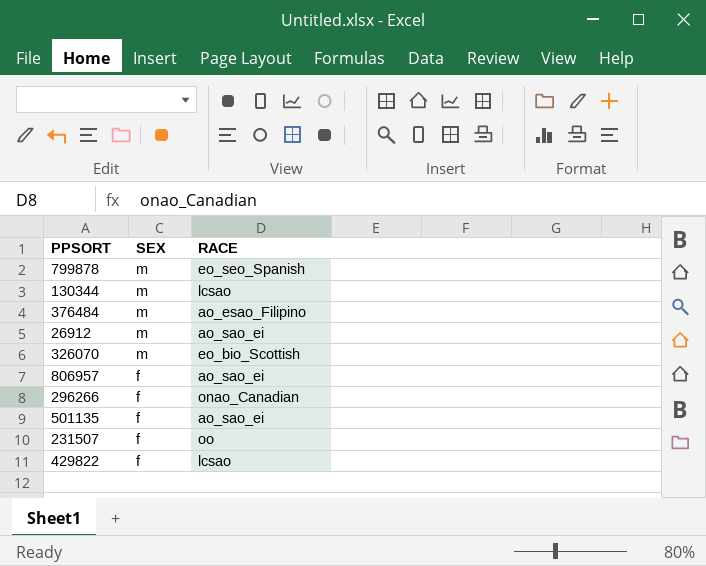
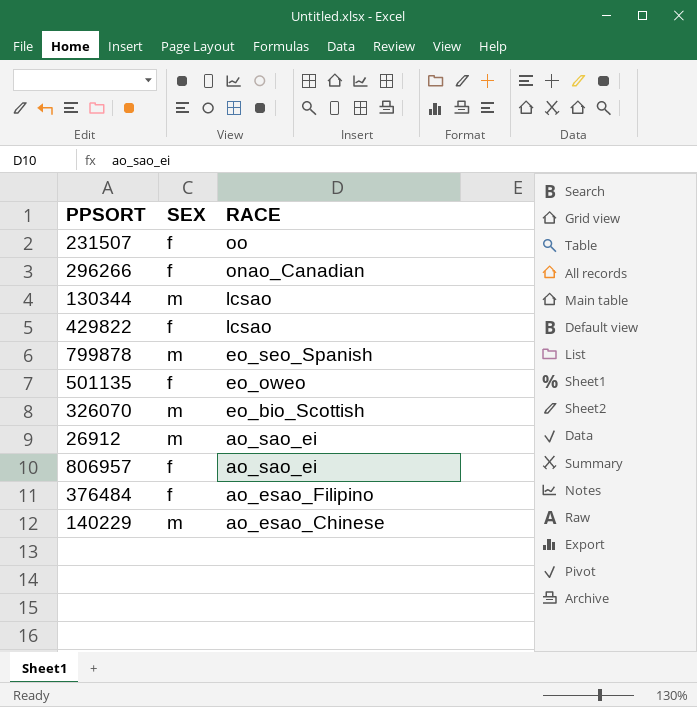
row order: SEX descending -> RACE descending
501135 | RACE: ao_sao_ei -> eo_oweo
376484 | SEX: m -> f
row 140229: none -> m | ao_esao_Chinese

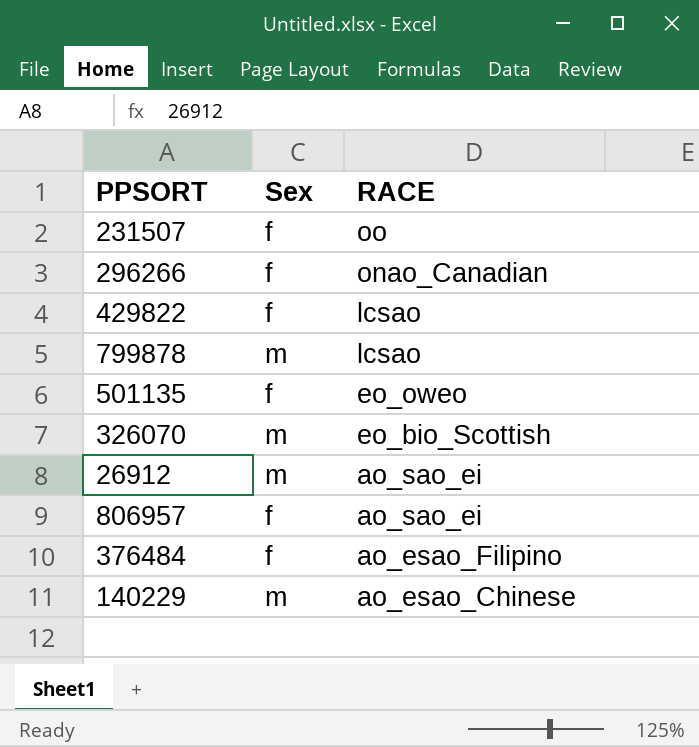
column name: SEX -> Sex
row 130344: m | lcsao -> none
799878 | RACE: eo_seo_Spanish -> lcsao

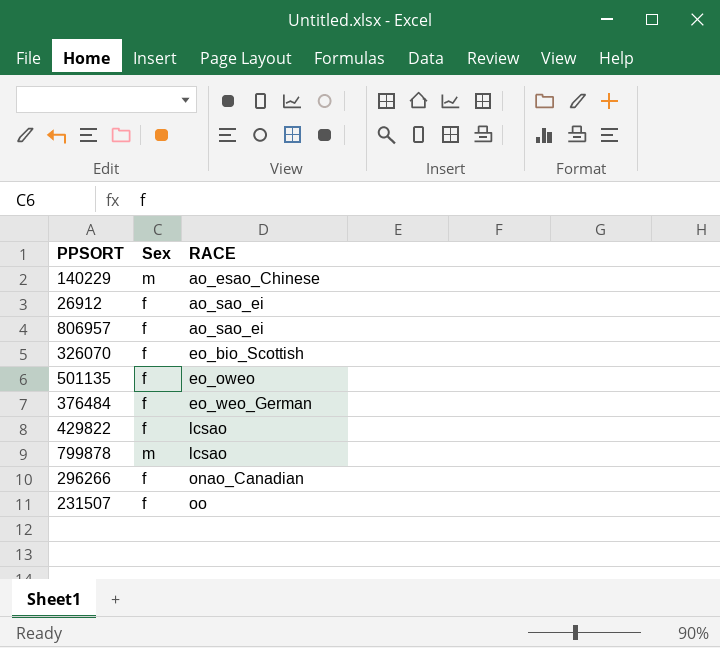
row order: RACE descending -> RACE ascending
26912 | Sex: m -> f
326070 | Sex: m -> f
376484 | RACE: ao_esao_Filipino -> eo_weo_German

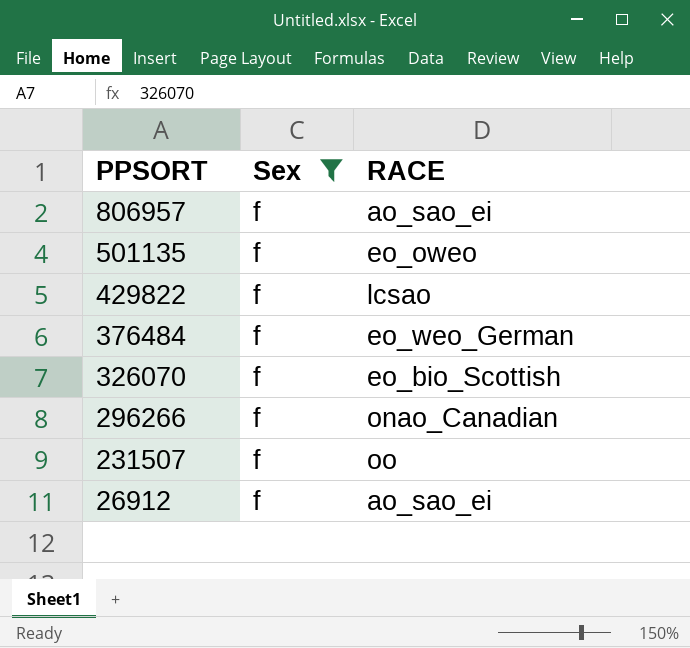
filter: none -> Sex = f
row order: RACE ascending -> PPSORT descending

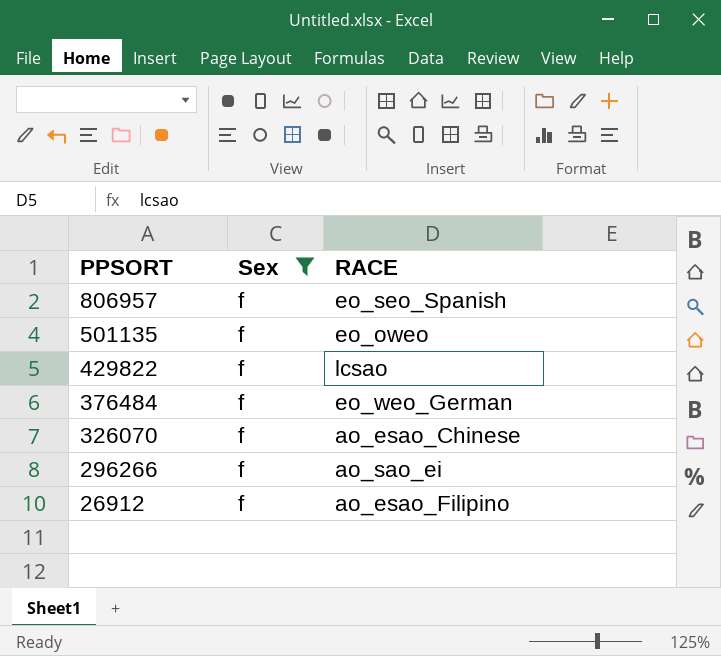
row 231507: f | oo -> none
806957 | RACE: ao_sao_ei -> eo_seo_Spanish
326070 | RACE: eo_bio_Scottish -> ao_esao_Chinese
296266 | RACE: onao_Canadian -> ao_sao_ei
26912 | RACE: ao_sao_ei -> ao_esao_Filipino

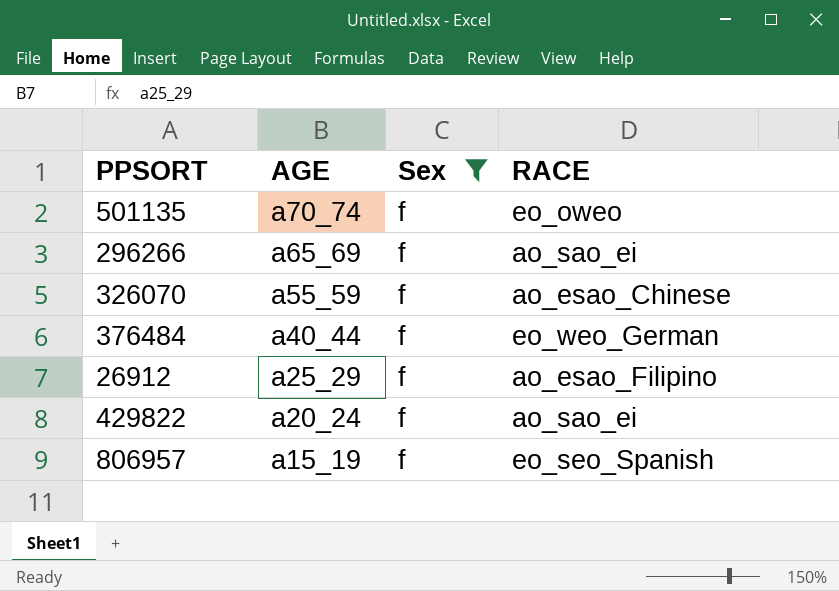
row order: PPSORT descending -> AGE descending
column AGE | position: none -> 2
429822 | RACE: lcsao -> ao_sao_ei

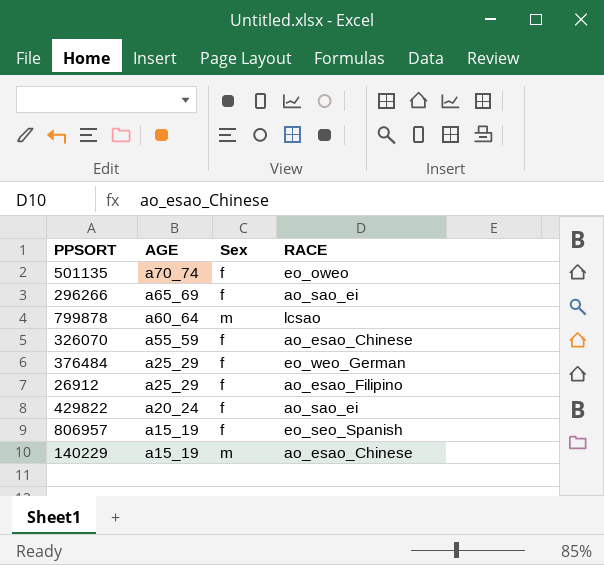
filter: Sex = f -> none
376484 | AGE: a40_44 -> a25_29

